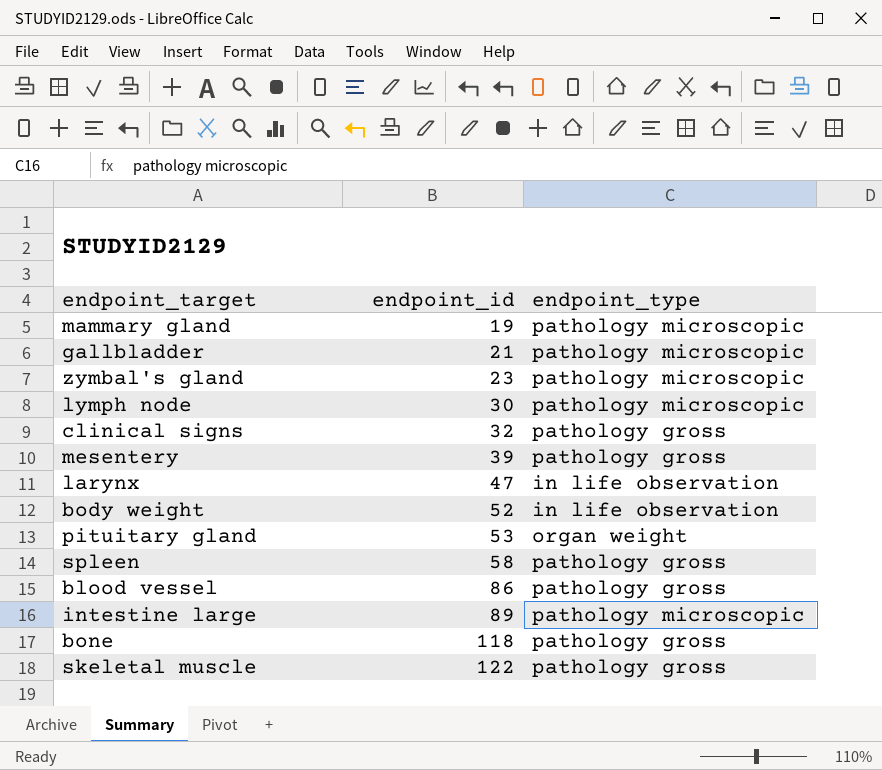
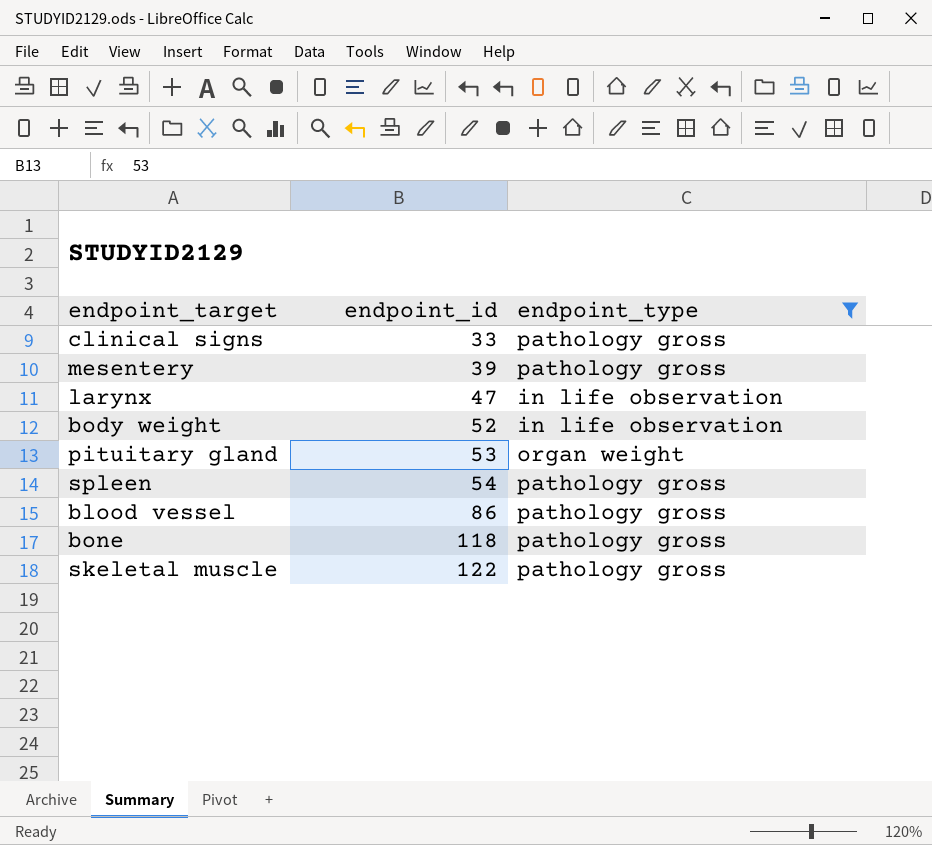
filter: none -> endpoint_type != pathology microscopic
clinical signs | endpoint_id: 32 -> 33
spleen | endpoint_id: 58 -> 54

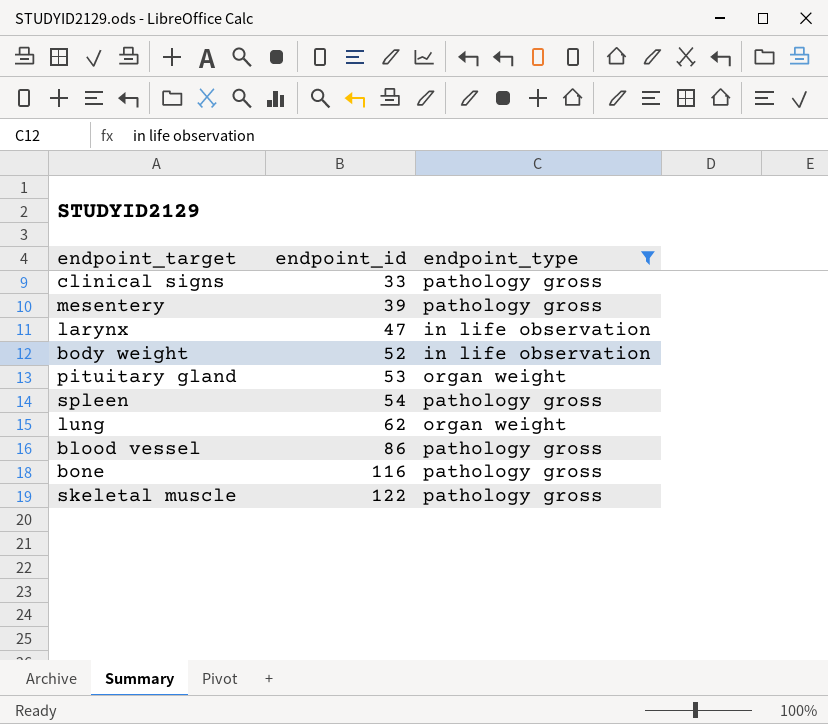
row lung: none -> 62 | organ weight
bone | endpoint_id: 118 -> 116

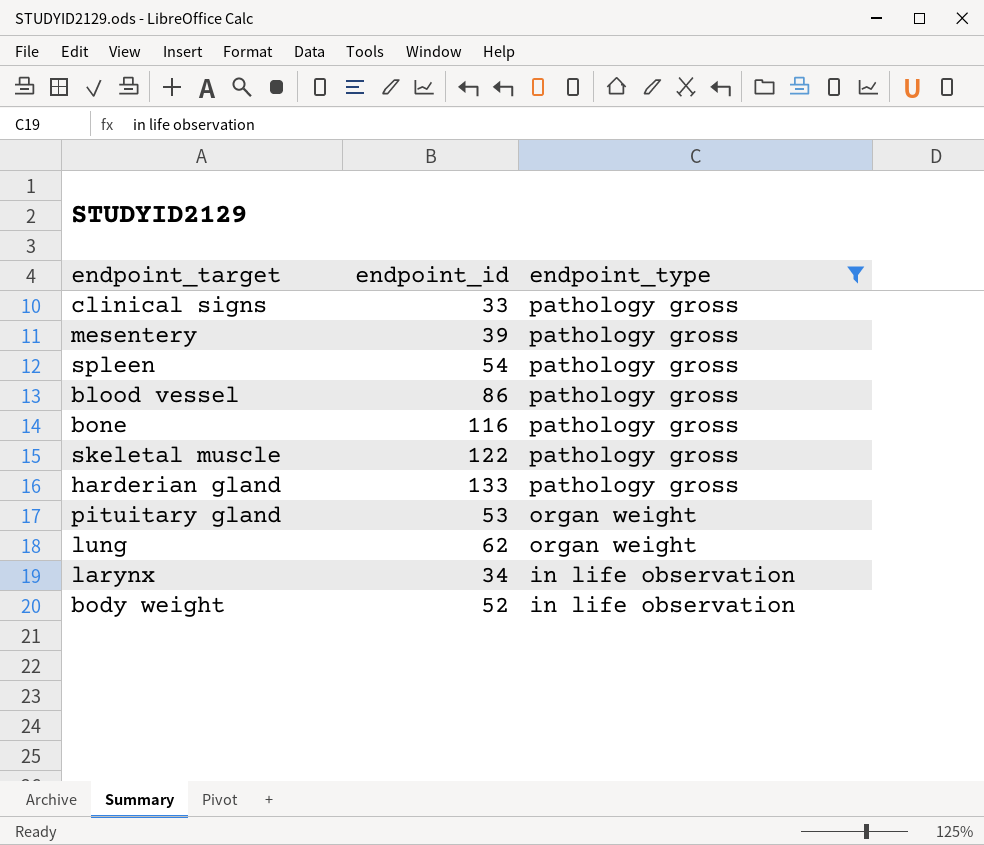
row order: endpoint_id ascending -> endpoint_type descending
row harderian gland: none -> 133 | pathology gross
larynx | endpoint_id: 47 -> 34

